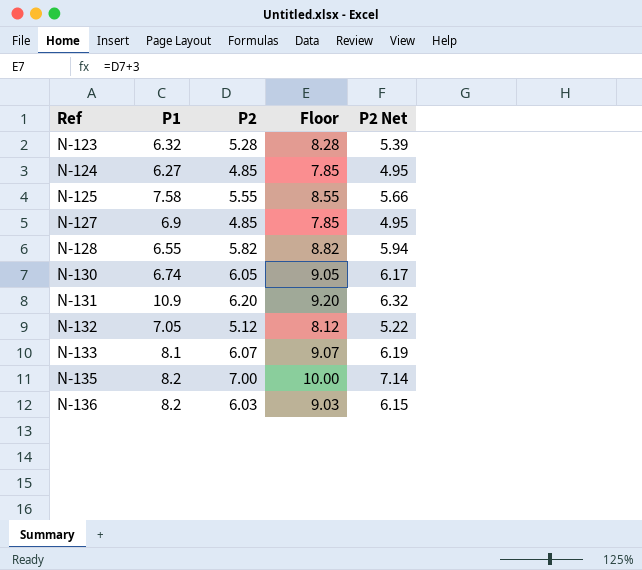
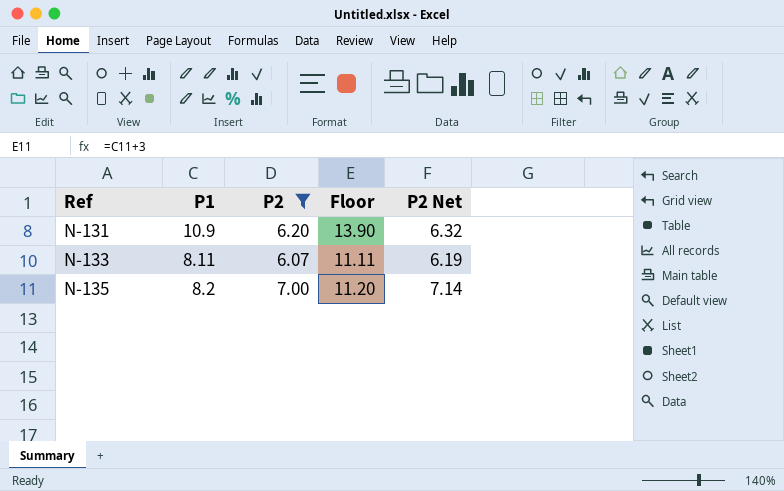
filter: none -> P2 >= 6.07
column Floor | formula: [P2] + 3 -> [P1] + 3
N-133 | P1: 8.1 -> 8.11

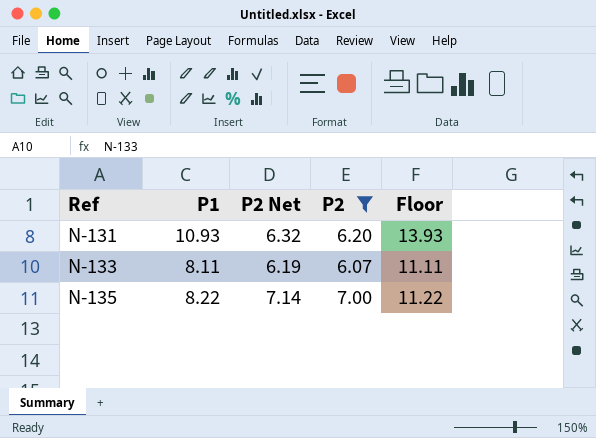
column P2 Net | position: 5 -> 3
N-131 | P1: 10.9 -> 10.93
N-131 | Floor: 13.90 -> 13.93
N-135 | P1: 8.2 -> 8.22
N-135 | Floor: 11.20 -> 11.22

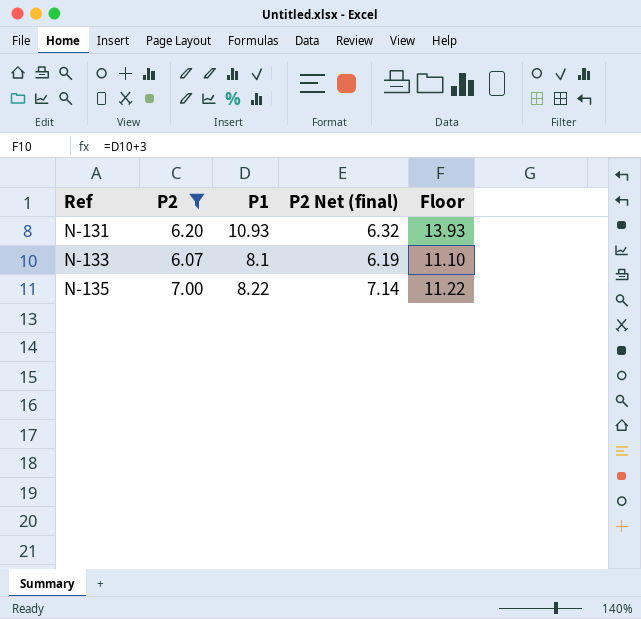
column P2 | position: 4 -> 2
column name: P2 Net -> P2 Net (final)
N-133 | P1: 8.11 -> 8.1
N-133 | Floor: 11.11 -> 11.10

